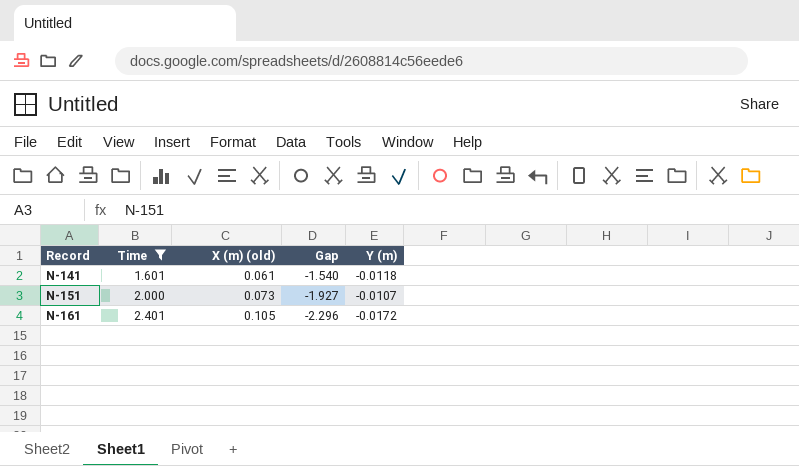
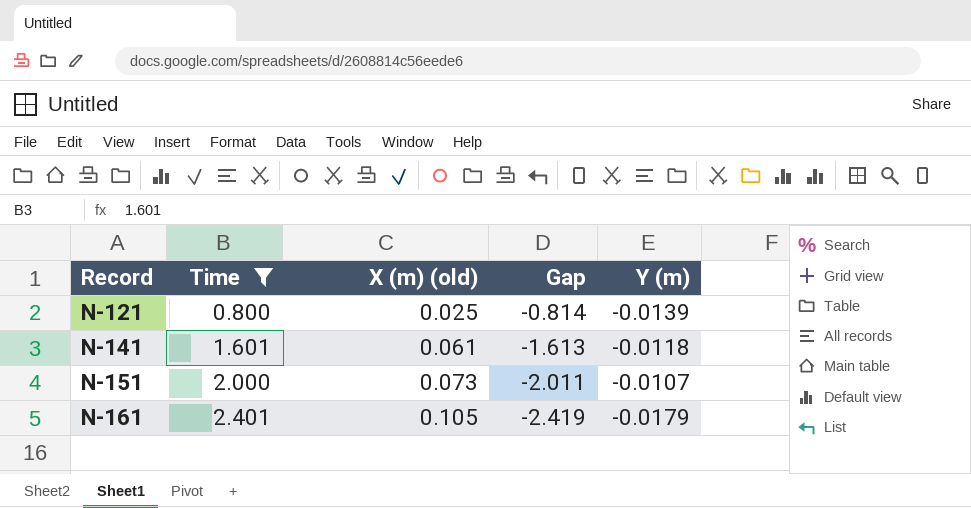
column Gap | formula: [X (m) (old)] - [Time] -> [Y (m)] - [Time]
row N-121: none -> 0.800 | 0.025 | -0.814 | -0.0139
N-161 | Y (m): -0.0172 -> -0.0179

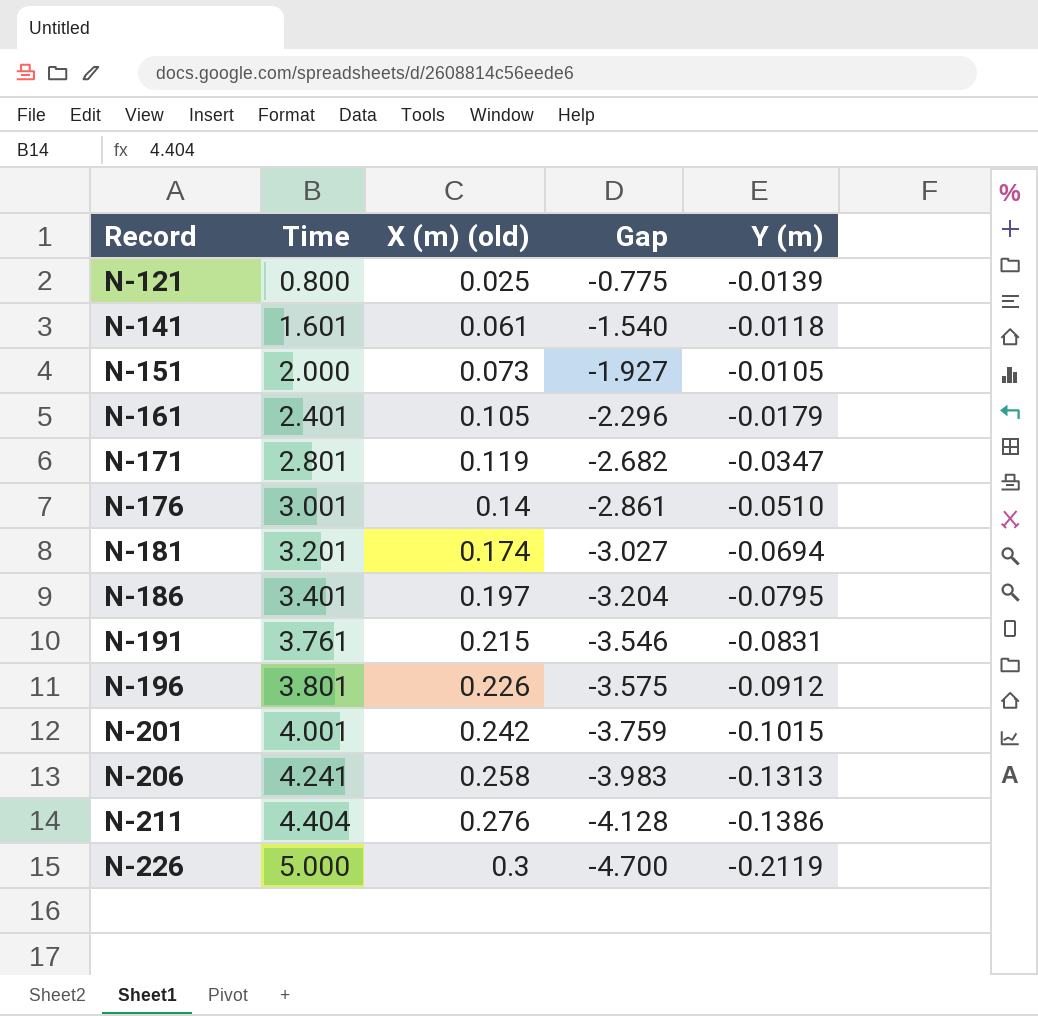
filter: Time <= 2.401 -> none
column Gap | formula: [Y (m)] - [Time] -> [X (m) (old)] - [Time]
N-151 | Y (m): -0.0107 -> -0.0105

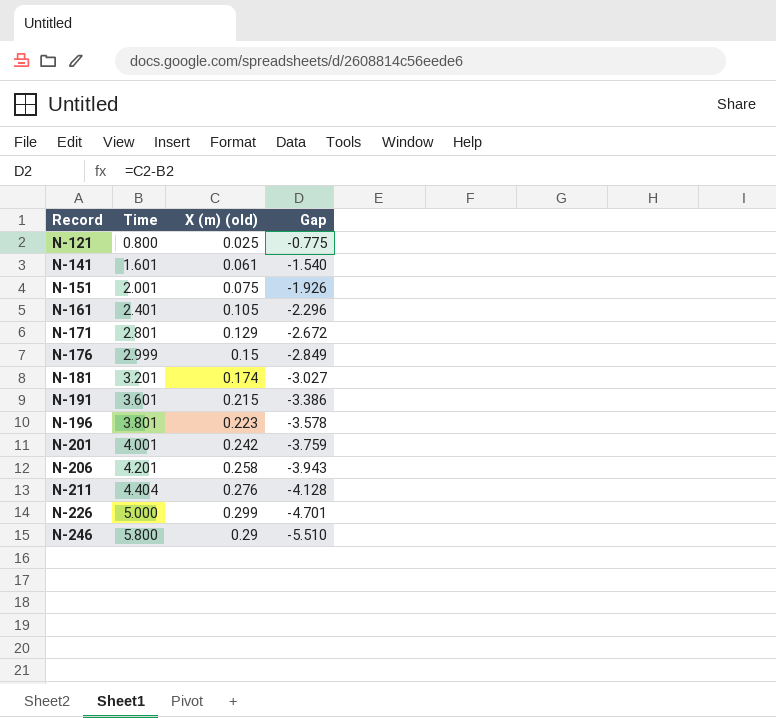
column Y (m) | position: 5 -> none
row N-186: 3.401 | 0.197 | -3.204 | -0.0795 -> none
N-151 | Time: 2.000 -> 2.001
N-151 | X (m) (old): 0.073 -> 0.075
N-151 | Gap: -1.927 -> -1.926
N-171 | X (m) (old): 0.119 -> 0.129
N-171 | Gap: -2.682 -> -2.672
N-176 | Time: 3.001 -> 2.999
N-176 | X (m) (old): 0.14 -> 0.15
N-176 | Gap: -2.861 -> -2.849
N-191 | Time: 3.761 -> 3.601
N-191 | Gap: -3.546 -> -3.386
N-196 | X (m) (old): 0.226 -> 0.223
N-196 | Gap: -3.575 -> -3.578
N-206 | Time: 4.241 -> 4.201
N-206 | Gap: -3.983 -> -3.943
N-226 | X (m) (old): 0.3 -> 0.299
N-226 | Gap: -4.700 -> -4.701
row N-246: none -> 5.800 | 0.29 | -5.510

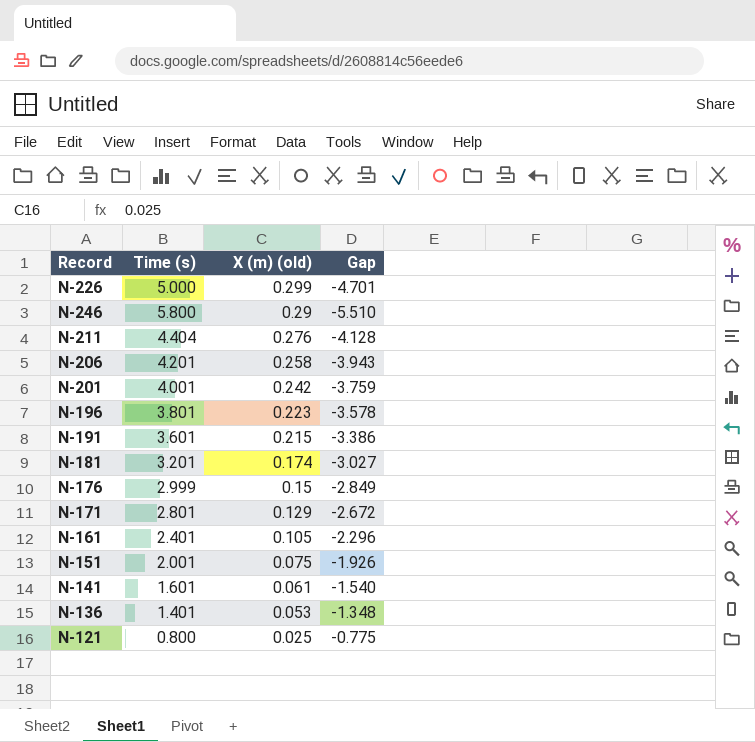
row order: Record ascending -> X (m) (old) descending
column name: Time -> Time (s)
row N-136: none -> 1.401 | 0.053 | -1.348

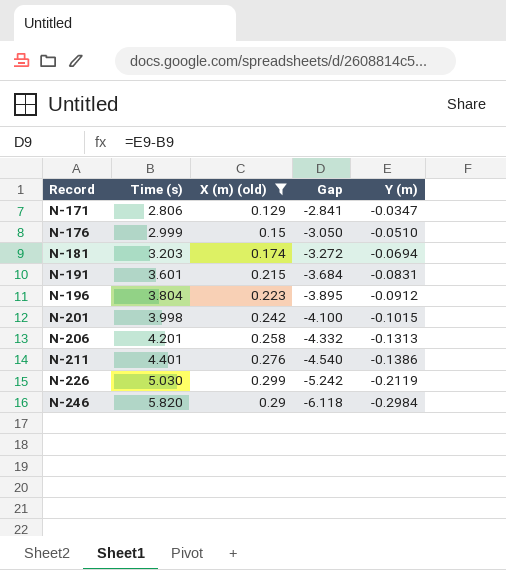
filter: none -> X (m) (old) >= 0.129
row order: X (m) (old) descending -> Record ascending
column Gap | formula: [X (m) (old)] - [Time (s)] -> [Y (m)] - [Time (s)]
column Y (m) | position: none -> 5
N-171 | Time (s): 2.801 -> 2.806
N-181 | Time (s): 3.201 -> 3.203
N-196 | Time (s): 3.801 -> 3.804
N-201 | Time (s): 4.001 -> 3.998
N-211 | Time (s): 4.404 -> 4.401
N-226 | Time (s): 5.000 -> 5.030
N-246 | Time (s): 5.800 -> 5.820

